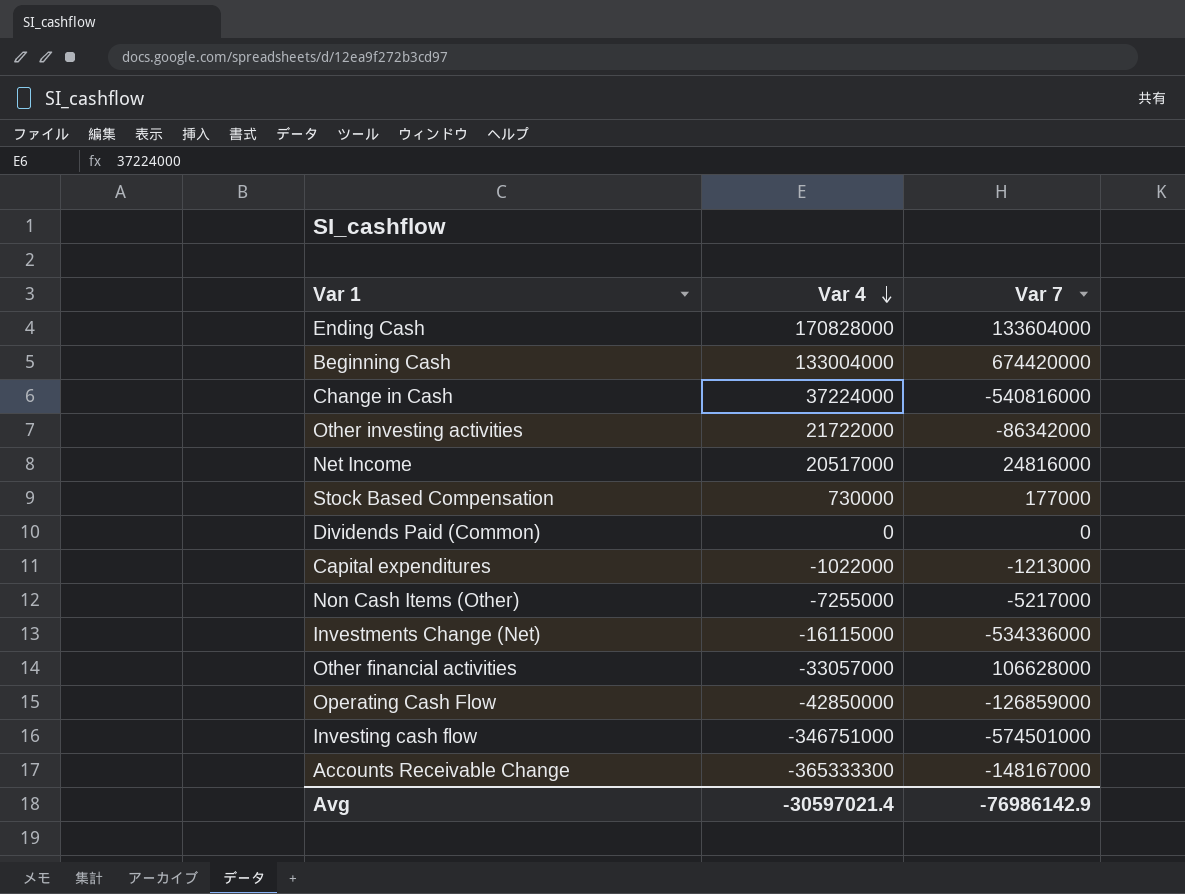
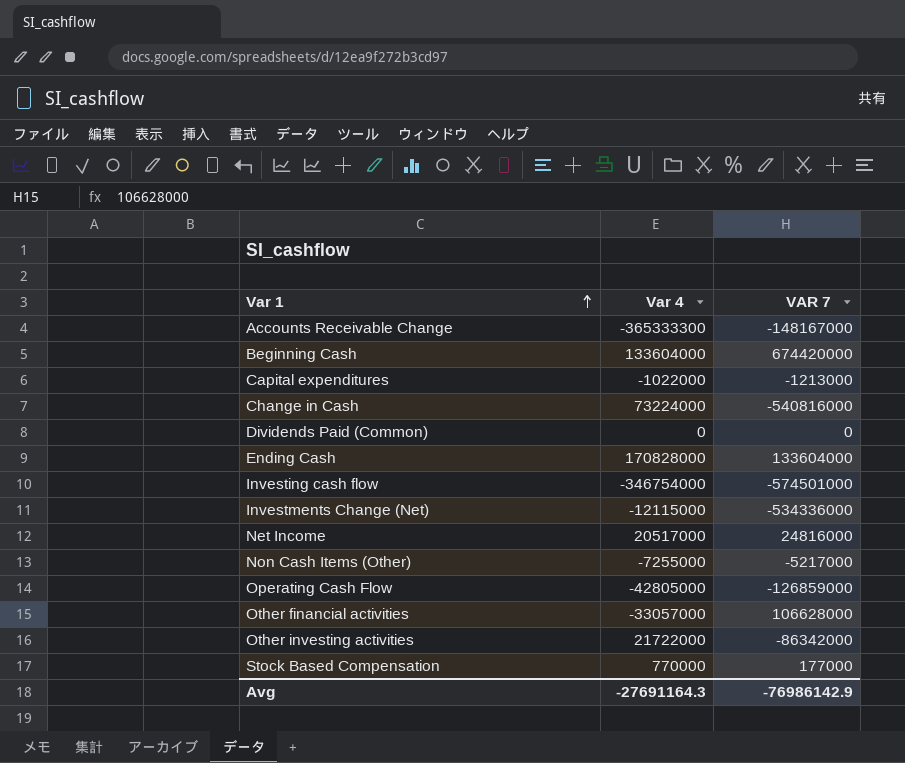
row order: Var 4 descending -> Var 1 ascending
column name: Var 7 -> VAR 7
Beginning Cash | Var 4: 133004000 -> 133604000
Change in Cash | Var 4: 37224000 -> 73224000
Investing cash flow | Var 4: -346751000 -> -346754000
Investments Change (Net) | Var 4: -16115000 -> -12115000
Operating Cash Flow | Var 4: -42850000 -> -42805000
Stock Based Compensation | Var 4: 730000 -> 770000
Avg | Var 4: -30597021.4 -> -27691164.3

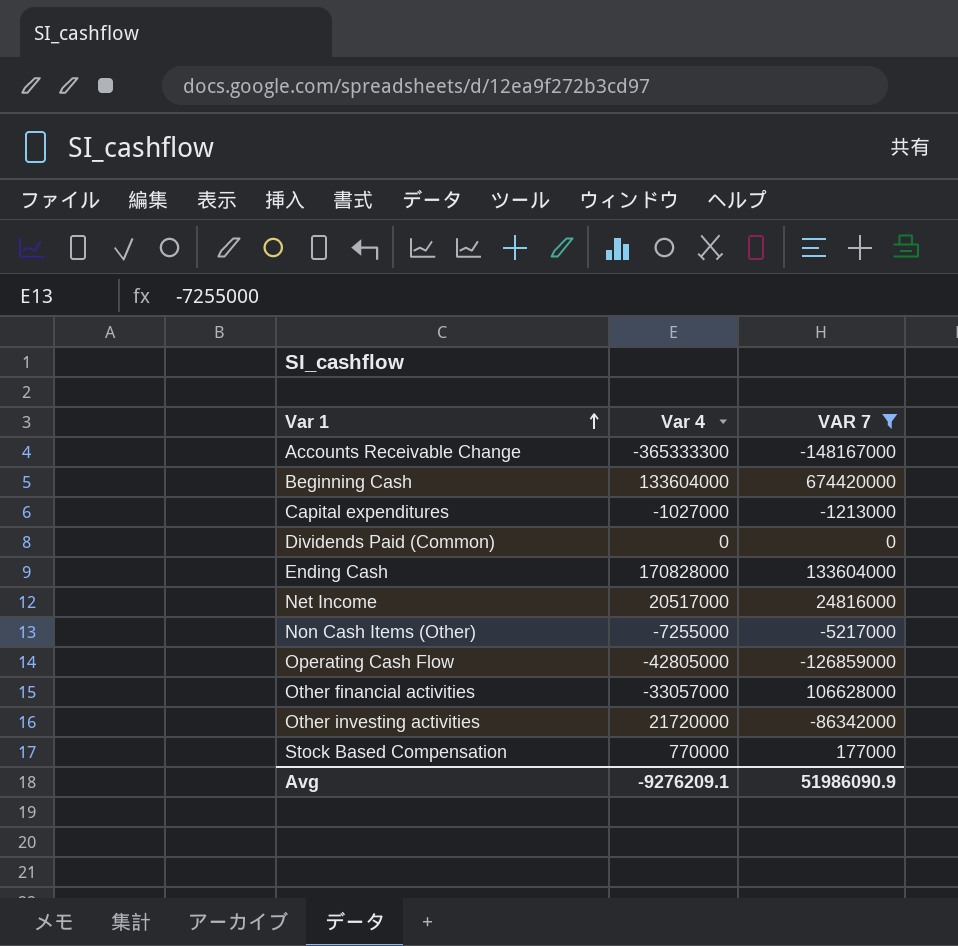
filter: none -> VAR 7 >= -148167000
Capital expenditures | Var 4: -1022000 -> -1027000
Other investing activities | Var 4: 21722000 -> 21720000
Avg | Var 4: -27691164.3 -> -9276209.1
Avg | VAR 7: -76986142.9 -> 51986090.9

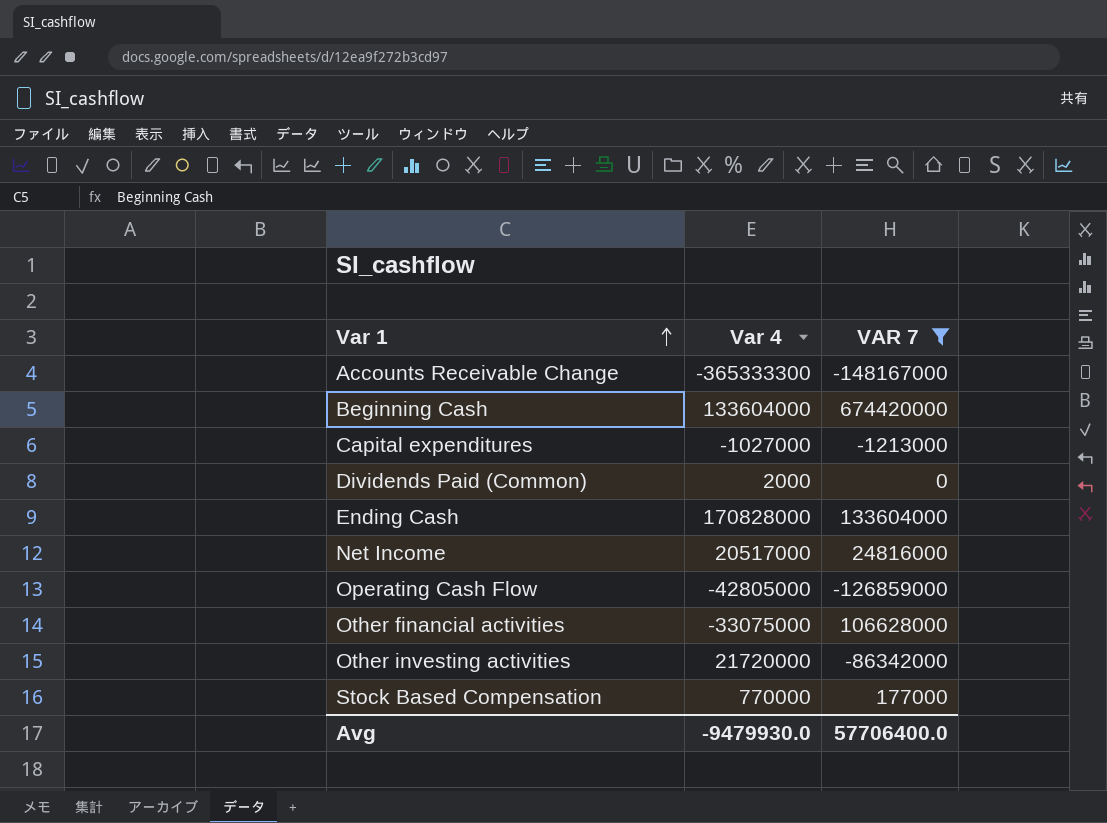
row Non Cash Items (Other): -7255000 | -5217000 -> none
Dividends Paid (Common) | Var 4: 0 -> 2000
Other financial activities | Var 4: -33057000 -> -33075000
Avg | Var 4: -9276209.1 -> -9479930.0
Avg | VAR 7: 51986090.9 -> 57706400.0

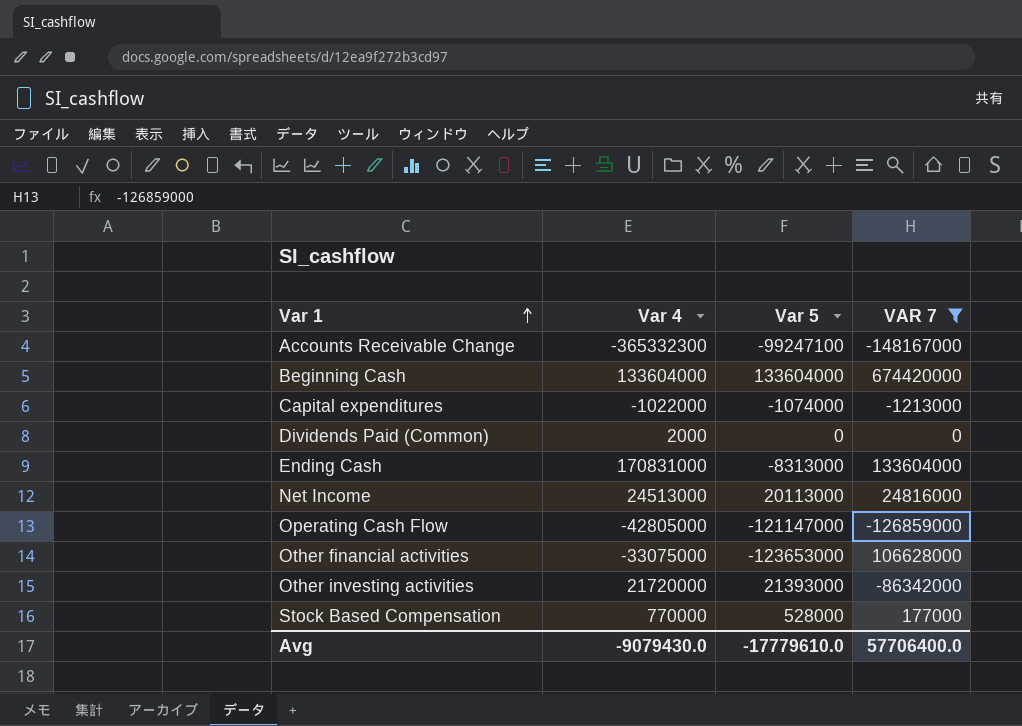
column Var 5 | position: none -> 3
Accounts Receivable Change | Var 4: -365333300 -> -365332300
Capital expenditures | Var 4: -1027000 -> -1022000
Ending Cash | Var 4: 170828000 -> 170831000
Net Income | Var 4: 20517000 -> 24513000
Avg | Var 4: -9479930.0 -> -9079430.0

